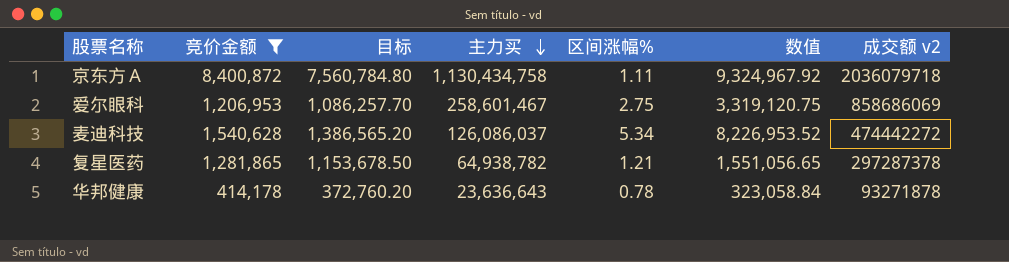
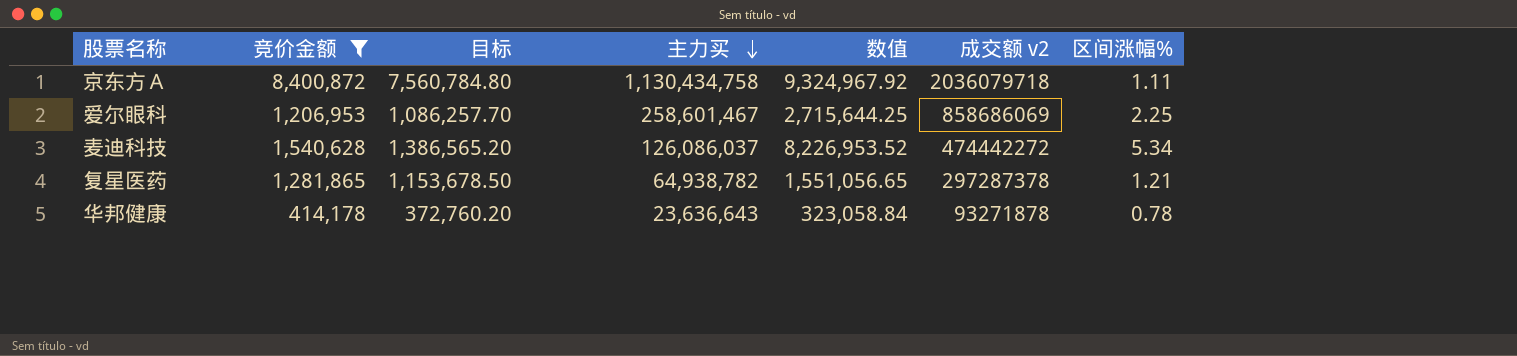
column 区间涨幅% | position: 5 -> 7
爱尔眼科 | 数值: 3,319,120.75 -> 2,715,644.25
爱尔眼科 | 区间涨幅%: 2.75 -> 2.25

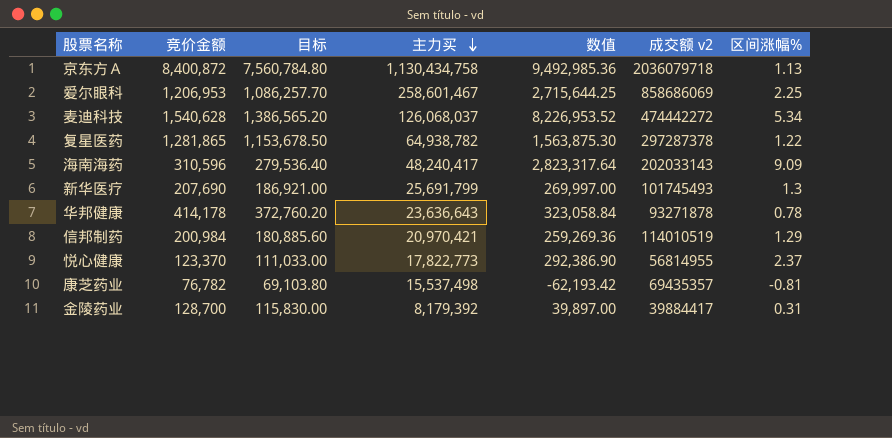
filter: 竞价金额 >= 414,178 -> none
京东方Ａ | 数值: 9,324,967.92 -> 9,492,985.36
京东方Ａ | 区间涨幅%: 1.11 -> 1.13
麦迪科技 | 主力买: 126,086,037 -> 126,068,037
复星医药 | 数值: 1,551,056.65 -> 1,563,875.30
复星医药 | 区间涨幅%: 1.21 -> 1.22

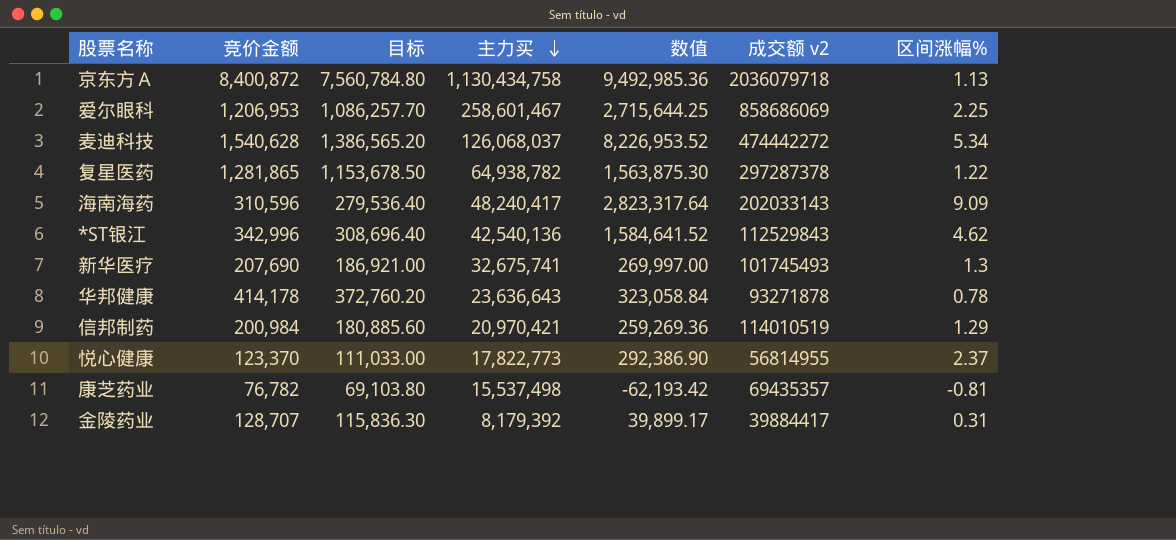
row *ST银江: none -> 342,996 | 308,696.40 | 42,540,136 | 1,584,641.52 | 112529843 | 4.62
新华医疗 | 主力买: 25,691,799 -> 32,675,741
金陵药业 | 竞价金额: 128,700 -> 128,707
金陵药业 | 目标: 115,830.00 -> 115,836.30
金陵药业 | 数值: 39,897.00 -> 39,899.17

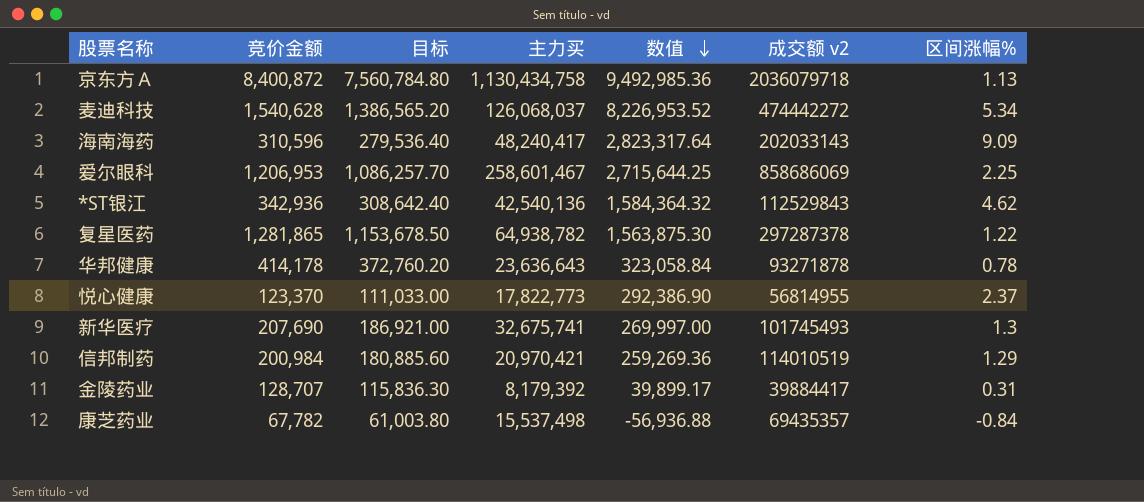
row order: 主力买 descending -> 数值 descending
*ST银江 | 竞价金额: 342,996 -> 342,936
*ST银江 | 目标: 308,696.40 -> 308,642.40
*ST银江 | 数值: 1,584,641.52 -> 1,584,364.32
康芝药业 | 竞价金额: 76,782 -> 67,782
康芝药业 | 目标: 69,103.80 -> 61,003.80
康芝药业 | 数值: -62,193.42 -> -56,936.88
康芝药业 | 区间涨幅%: -0.81 -> -0.84

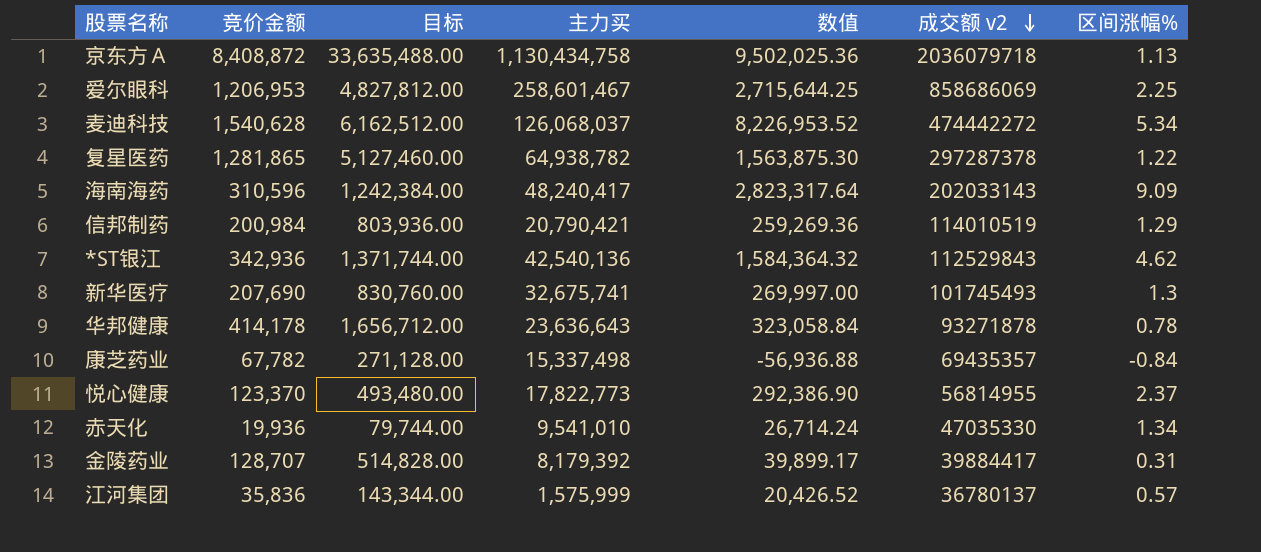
row order: 数值 descending -> 成交额 v2 descending
column 目标 | formula: [竞价金额] * 0.9 -> [竞价金额] * 4
京东方Ａ | 竞价金额: 8,400,872 -> 8,408,872
京东方Ａ | 数值: 9,492,985.36 -> 9,502,025.36
信邦制药 | 主力买: 20,970,421 -> 20,790,421
康芝药业 | 主力买: 15,537,498 -> 15,337,498
row 赤天化: none -> 19,936 | 79,744.00 | 9,541,010 | 26,714.24 | 47035330 | 1.34
row 江河集团: none -> 35,836 | 143,344.00 | 1,575,999 | 20,426.52 | 36780137 | 0.57

